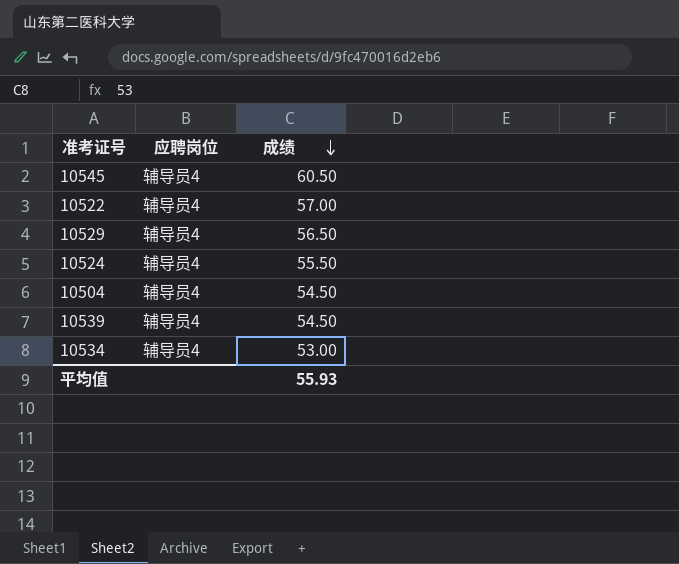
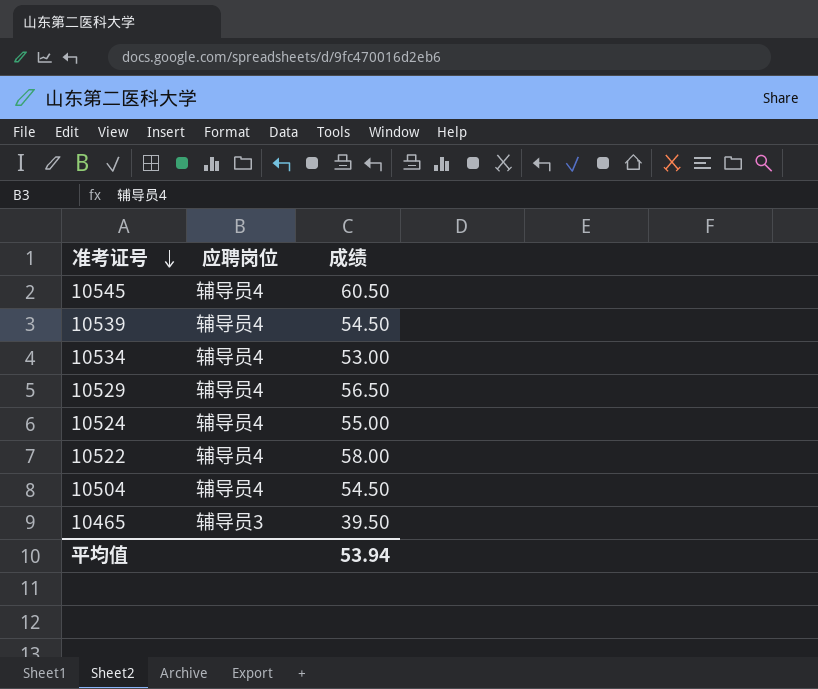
row order: 成绩 descending -> 准考证号 descending
10524 | 成绩: 55.50 -> 55.00
10522 | 成绩: 57.00 -> 58.00
row 10465: none -> 辅导员3 | 39.50
平均值 | 成绩: 55.93 -> 53.94

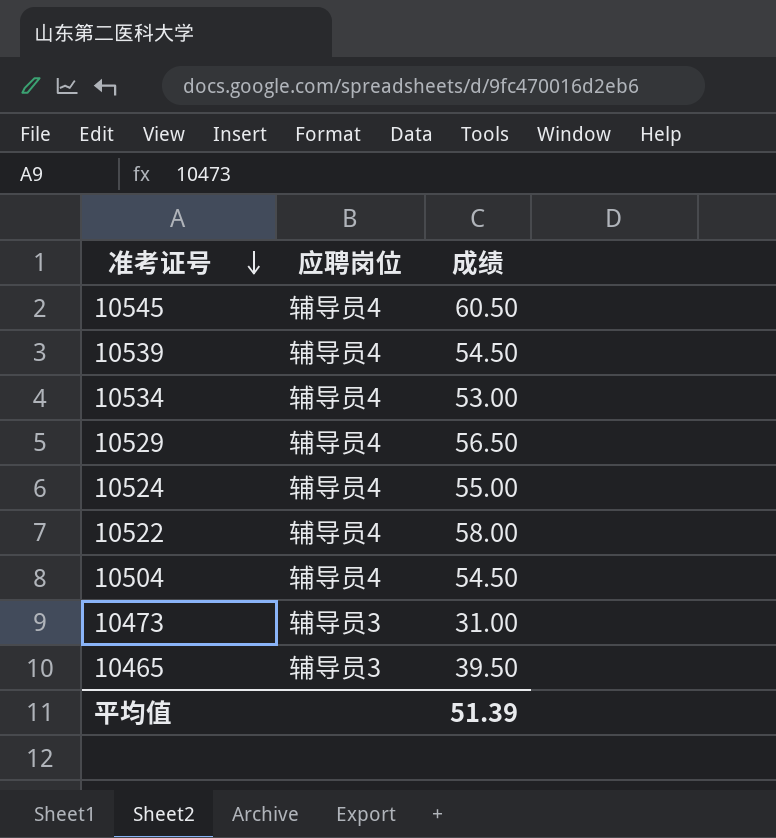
row 10473: none -> 辅导员3 | 31.00
平均值 | 成绩: 53.94 -> 51.39

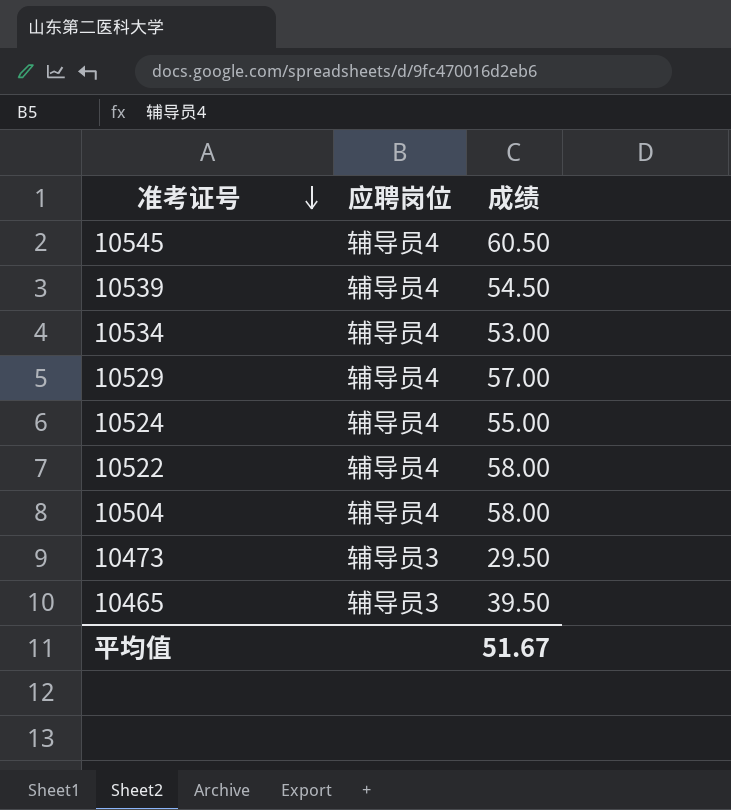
10529 | 成绩: 56.50 -> 57.00
10504 | 成绩: 54.50 -> 58.00
10473 | 成绩: 31.00 -> 29.50
平均值 | 成绩: 51.39 -> 51.67

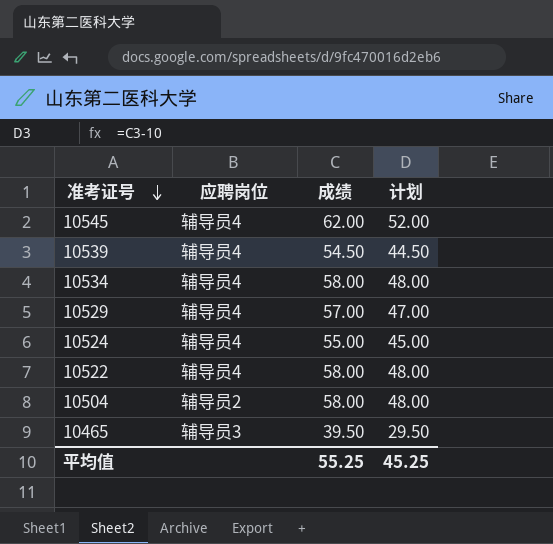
column 计划 | formula: none -> [成绩] - 10
row 10473: 辅导员3 | 29.50 -> none
10545 | 成绩: 60.50 -> 62.00
10534 | 成绩: 53.00 -> 58.00
10504 | 应聘岗位: 辅导员4 -> 辅导员2
平均值 | 成绩: 51.67 -> 55.25

